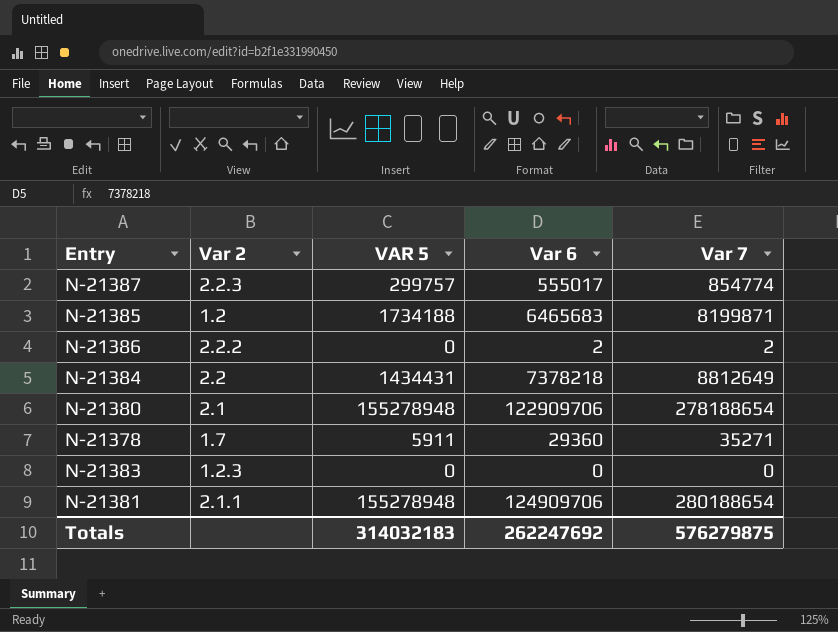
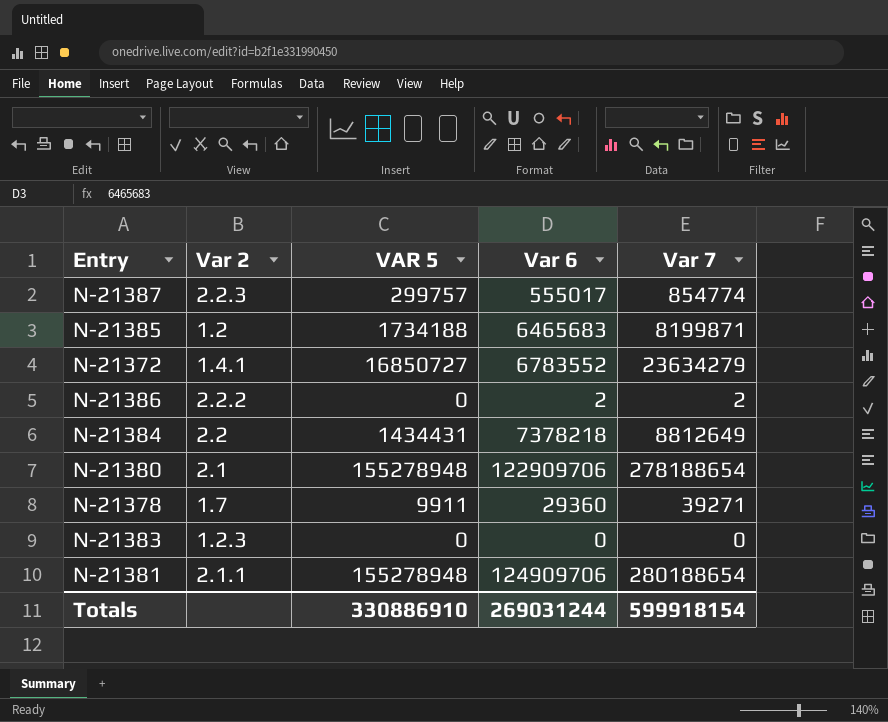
row N-21372: none -> 1.4.1 | 16850727 | 6783552 | 23634279
N-21378 | VAR 5: 5911 -> 9911
N-21378 | Var 7: 35271 -> 39271
Totals | VAR 5: 314032183 -> 330886910
Totals | Var 6: 262247692 -> 269031244
Totals | Var 7: 576279875 -> 599918154

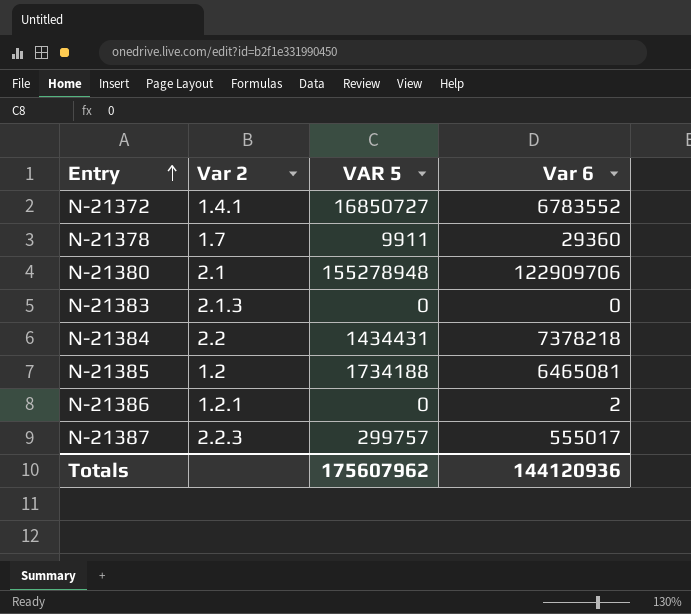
row order: none -> Entry ascending
column Var 7 | formula: [VAR 5] + [Var 6] -> none
row N-21381: 2.1.1 | 155278948 | 124909706 | 280188654 -> none
N-21383 | Var 2: 1.2.3 -> 2.1.3
N-21385 | Var 6: 6465683 -> 6465081
N-21386 | Var 2: 2.2.2 -> 1.2.1
Totals | VAR 5: 330886910 -> 175607962
Totals | Var 6: 269031244 -> 144120936

